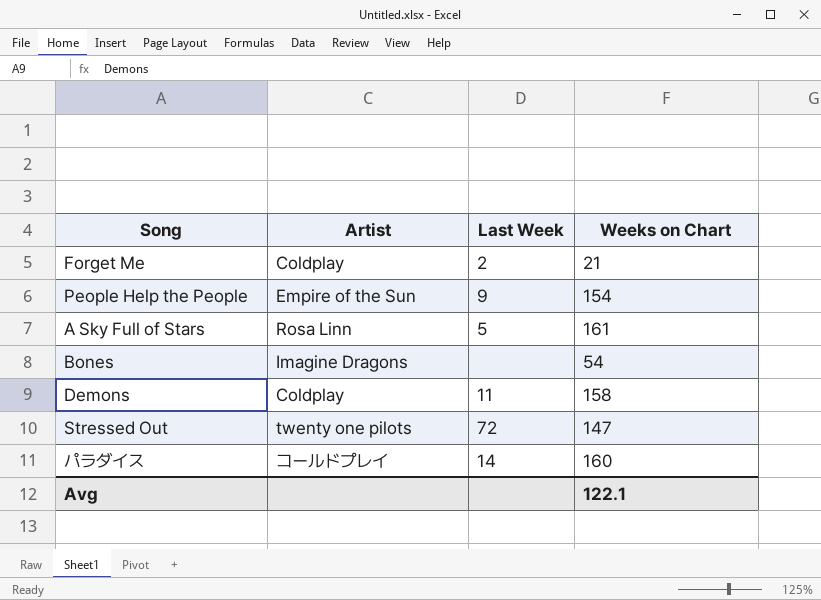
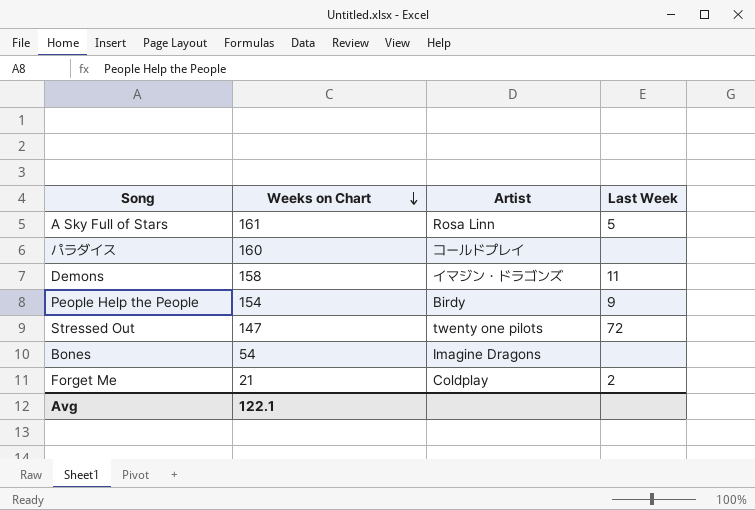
row order: none -> Weeks on Chart descending
column Weeks on Chart | position: 4 -> 2
パラダイス | Last Week: 14 -> none
Demons | Artist: Coldplay -> イマジン・ドラゴンズ
People Help the People | Artist: Empire of the Sun -> Birdy

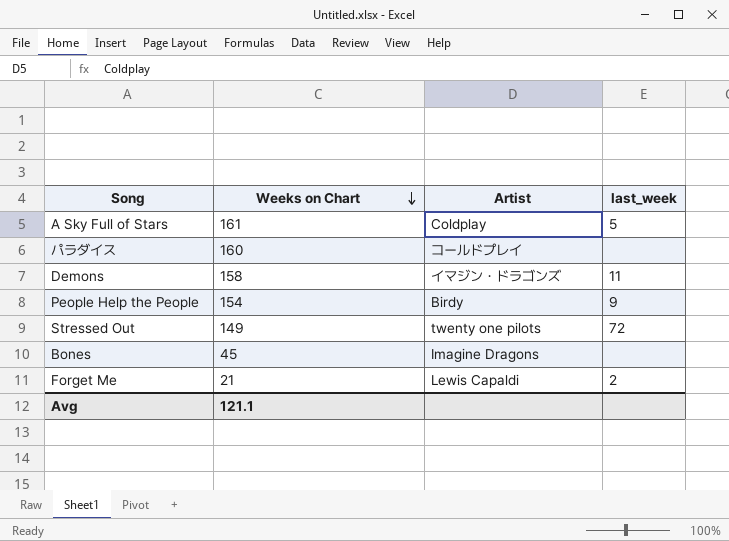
column name: Last Week -> last_week
A Sky Full of Stars | Artist: Rosa Linn -> Coldplay
Stressed Out | Weeks on Chart: 147 -> 149
Bones | Weeks on Chart: 54 -> 45
Forget Me | Artist: Coldplay -> Lewis Capaldi
Avg | Weeks on Chart: 122.1 -> 121.1

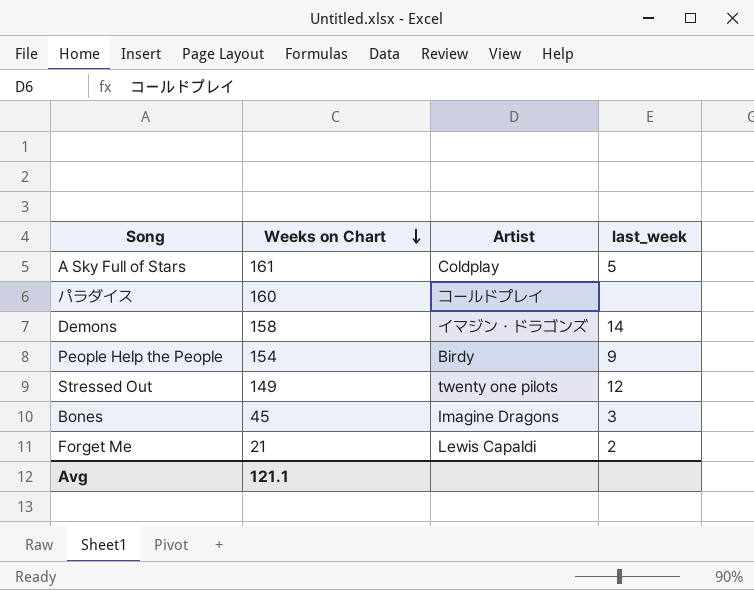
Demons | last_week: 11 -> 14
Stressed Out | last_week: 72 -> 12
Bones | last_week: none -> 3

